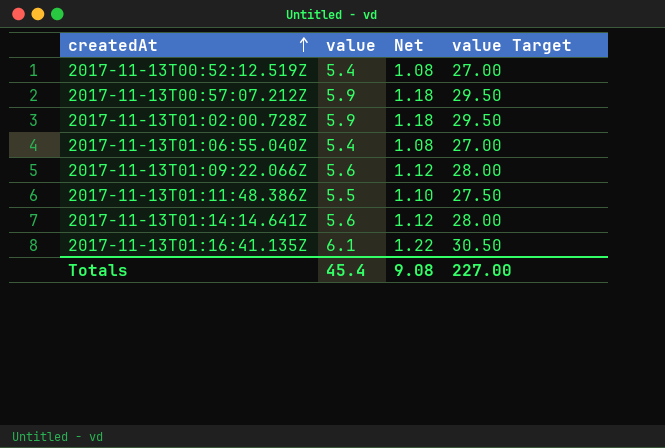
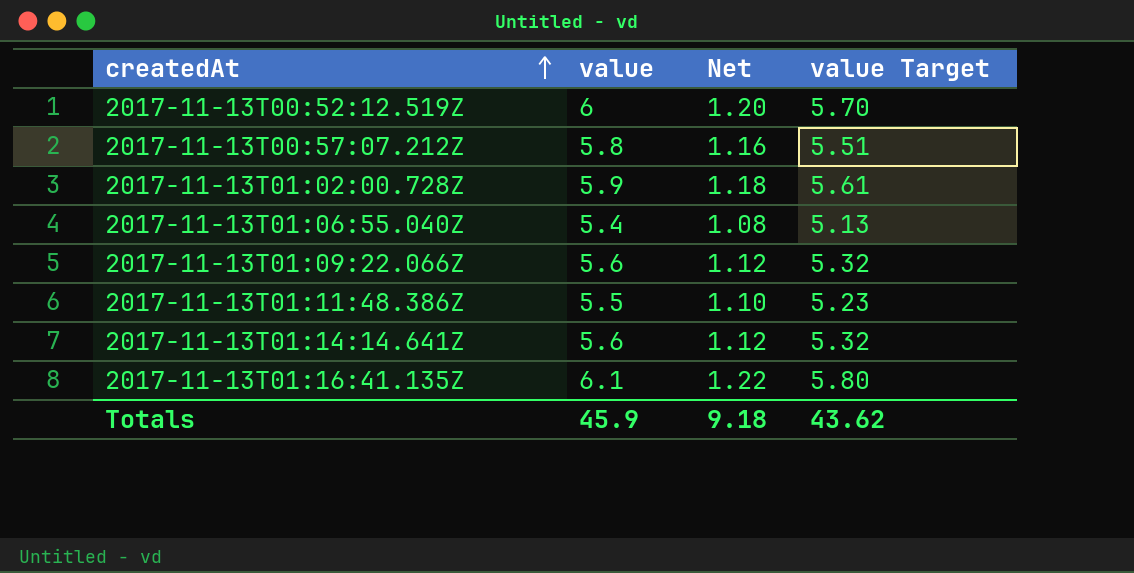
column value Target | formula: [value] * 5 -> [value] * 0.95
2017-11-13T00:52:12.519Z | value: 5.4 -> 6
2017-11-13T00:52:12.519Z | Net: 1.08 -> 1.20
2017-11-13T00:57:07.212Z | value: 5.9 -> 5.8
2017-11-13T00:57:07.212Z | Net: 1.18 -> 1.16
Totals | value: 45.4 -> 45.9
Totals | Net: 9.08 -> 9.18
Totals | value Target: 227.00 -> 43.62

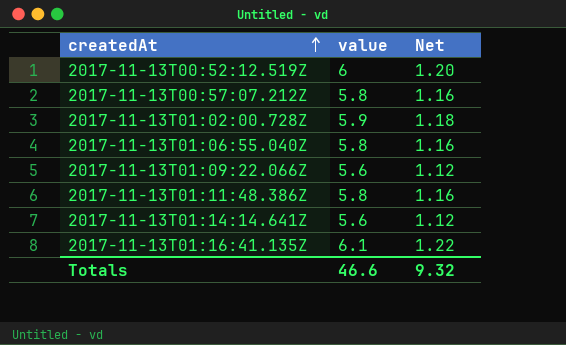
column value Target | formula: [value] * 0.95 -> none
2017-11-13T01:06:55.040Z | value: 5.4 -> 5.8
2017-11-13T01:06:55.040Z | Net: 1.08 -> 1.16
2017-11-13T01:11:48.386Z | value: 5.5 -> 5.8
2017-11-13T01:11:48.386Z | Net: 1.10 -> 1.16
Totals | value: 45.9 -> 46.6
Totals | Net: 9.18 -> 9.32

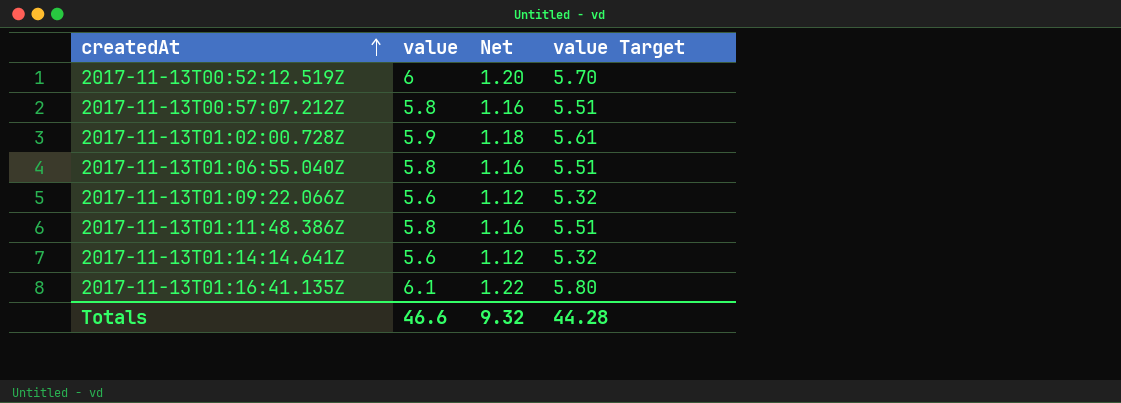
column value Target | formula: none -> [value] * 0.95

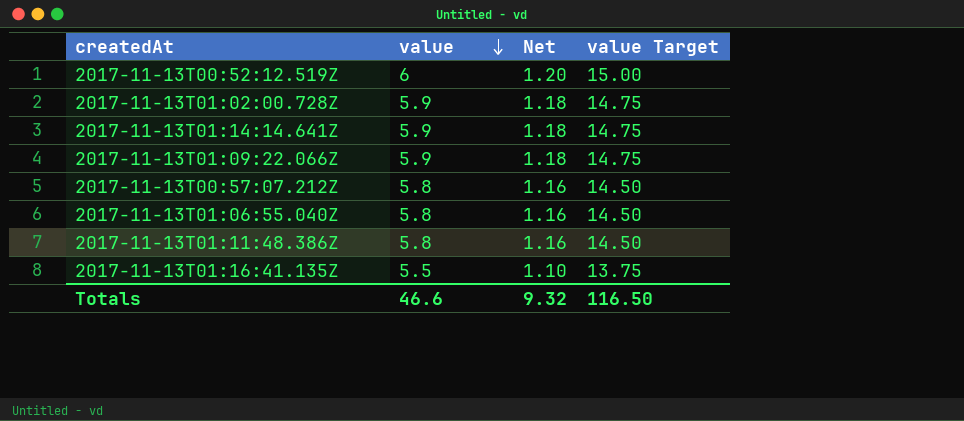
row order: createdAt ascending -> value descending
column value Target | formula: [value] * 0.95 -> [value] * 2.5
2017-11-13T01:14:14.641Z | value: 5.6 -> 5.9
2017-11-13T01:14:14.641Z | Net: 1.12 -> 1.18
2017-11-13T01:09:22.066Z | value: 5.6 -> 5.9
2017-11-13T01:09:22.066Z | Net: 1.12 -> 1.18
2017-11-13T01:16:41.135Z | value: 6.1 -> 5.5
2017-11-13T01:16:41.135Z | Net: 1.22 -> 1.10
Totals | value Target: 44.28 -> 116.50

